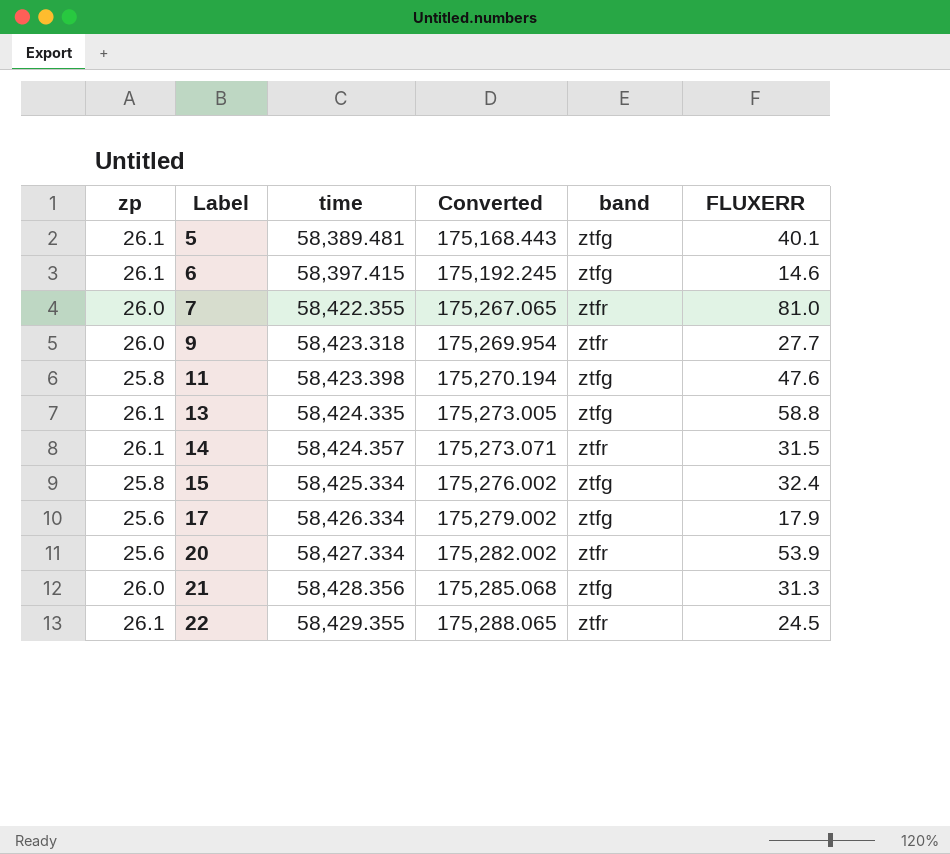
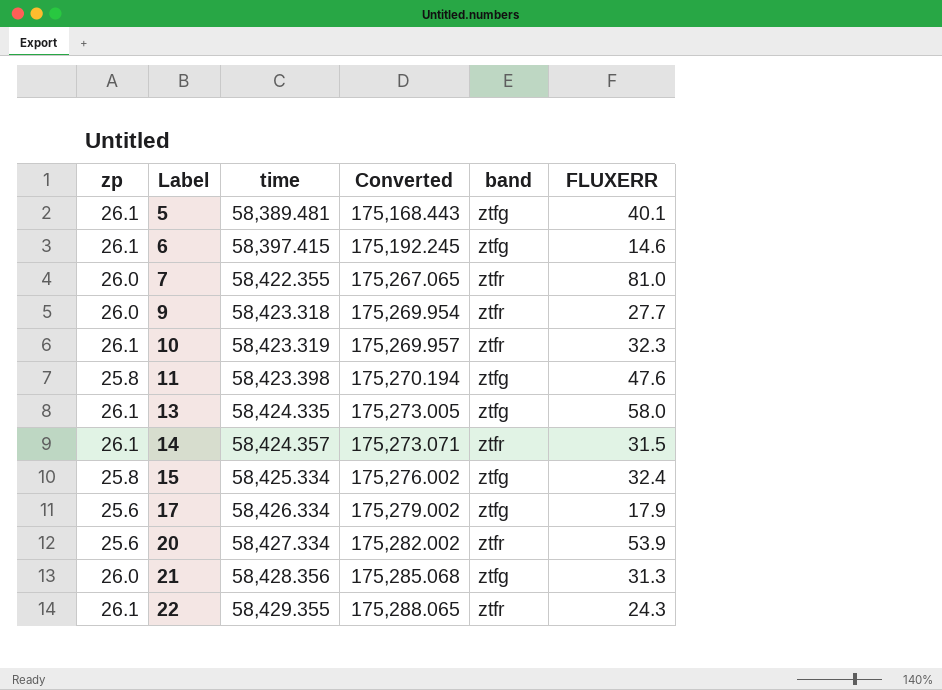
row 10: none -> 26.1 | 58,423.319 | 175,269.957 | ztfr | 32.3
13 | FLUXERR: 58.8 -> 58.0
22 | FLUXERR: 24.5 -> 24.3

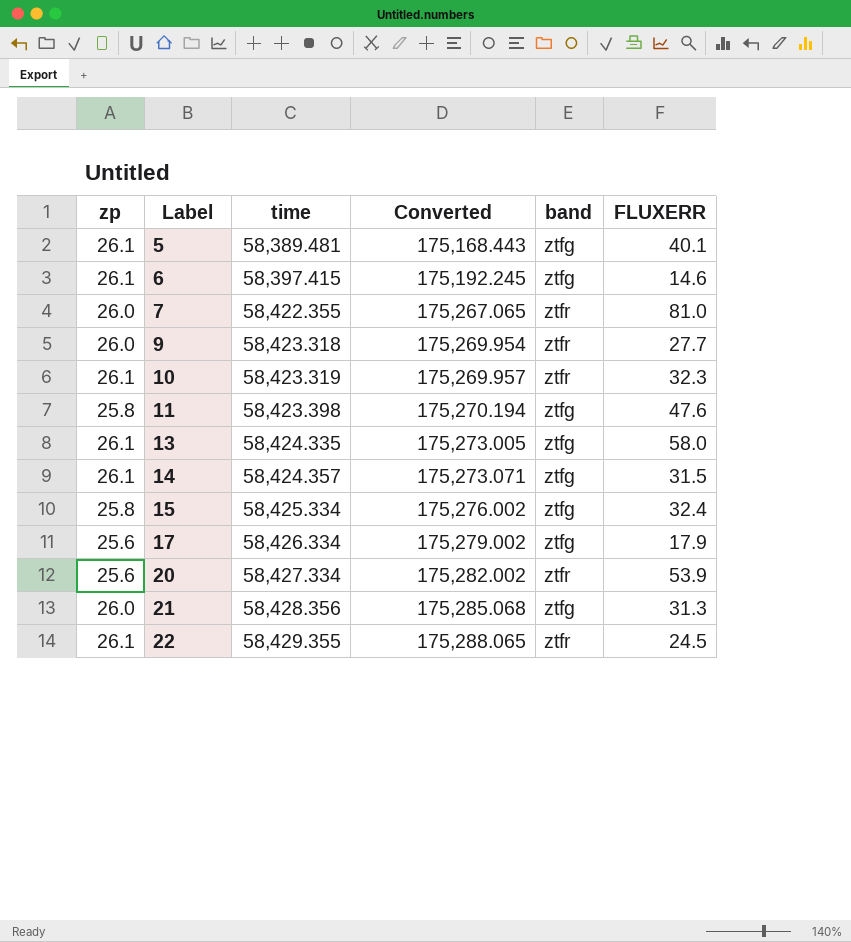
14 | band: ztfr -> ztfg
22 | FLUXERR: 24.3 -> 24.5

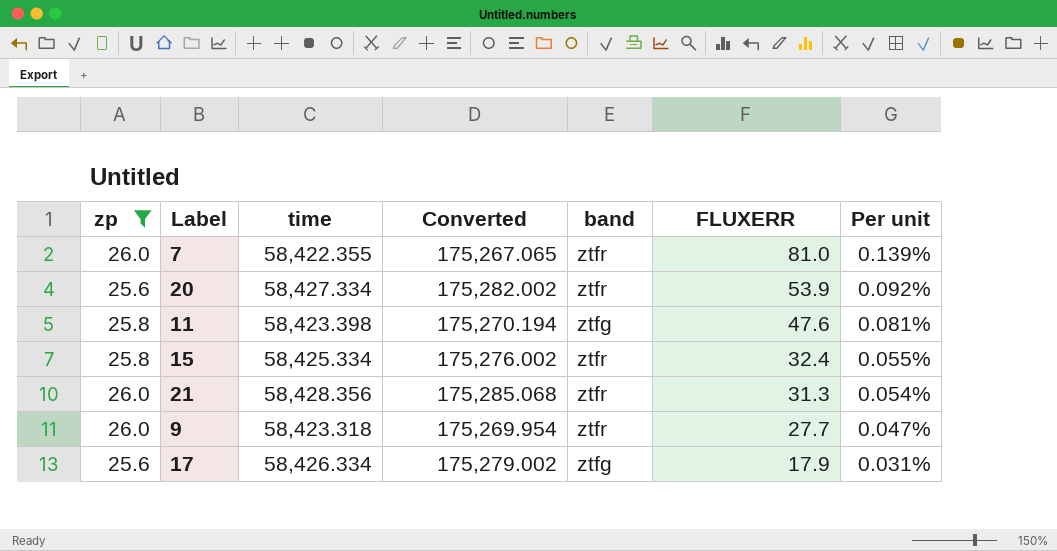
filter: none -> zp != 26.1
row order: Label ascending -> FLUXERR descending
column Per unit | formula: none -> [FLUXERR] / [time]
15 | band: ztfg -> ztfr
21 | band: ztfg -> ztfr

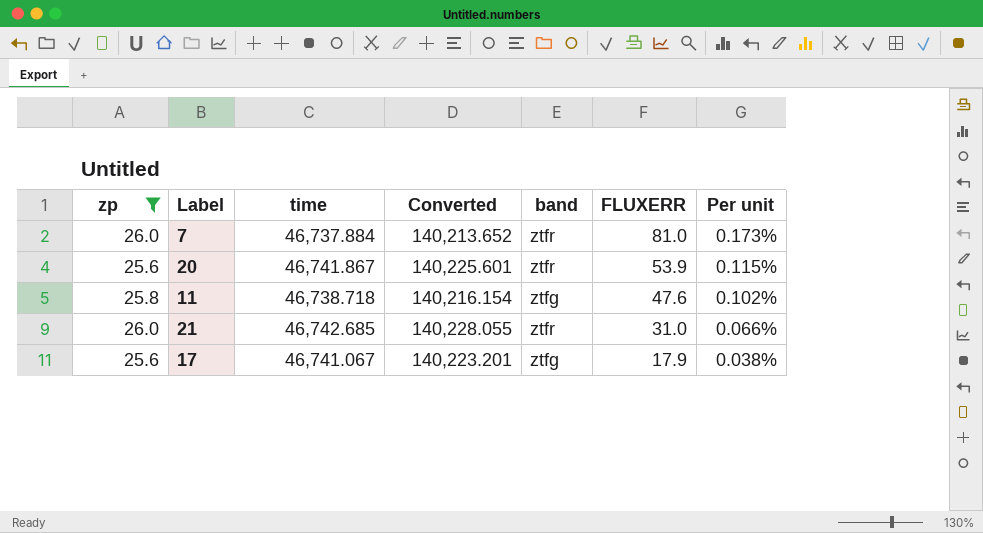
row 15: 25.8 | 58,425.334 | 175,276.002 | ztfr | 32.4 | 0.055% -> none
row 9: 26.0 | 58,423.318 | 175,269.954 | ztfr | 27.7 | 0.047% -> none
7 | time: 58,422.355 -> 46,737.884
7 | Converted: 175,267.065 -> 140,213.652
7 | Per unit: 0.139% -> 0.173%
20 | time: 58,427.334 -> 46,741.867
20 | Converted: 175,282.002 -> 140,225.601
20 | Per unit: 0.092% -> 0.115%
11 | time: 58,423.398 -> 46,738.718
11 | Converted: 175,270.194 -> 140,216.154
11 | Per unit: 0.081% -> 0.102%
21 | time: 58,428.356 -> 46,742.685
21 | Converted: 175,285.068 -> 140,228.055
21 | FLUXERR: 31.3 -> 31.0
21 | Per unit: 0.054% -> 0.066%
17 | time: 58,426.334 -> 46,741.067
17 | Converted: 175,279.002 -> 140,223.201
17 | Per unit: 0.031% -> 0.038%

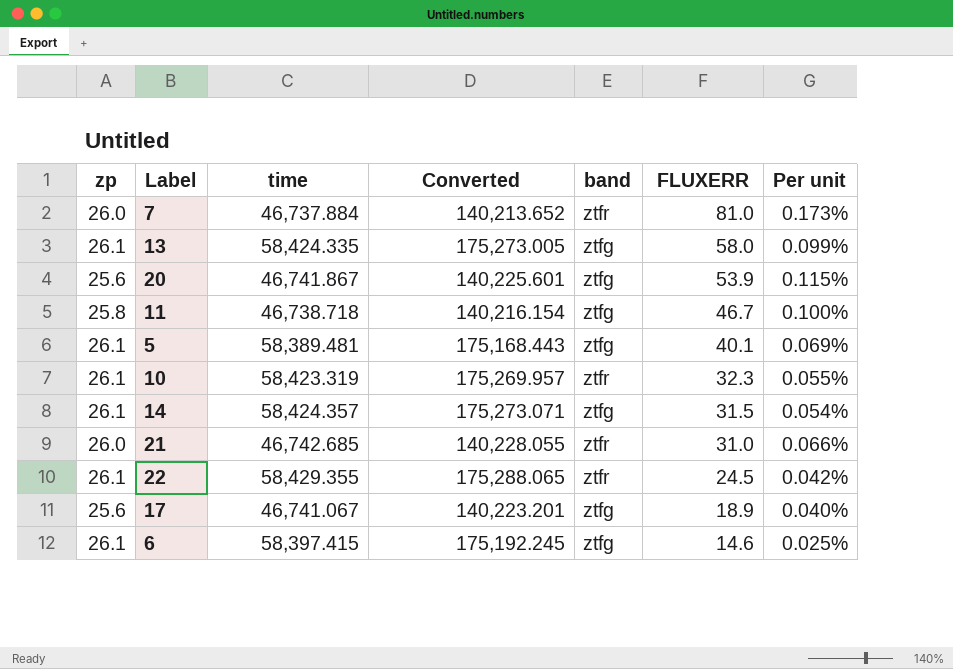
filter: zp != 26.1 -> none
20 | band: ztfr -> ztfg
11 | FLUXERR: 47.6 -> 46.7
11 | Per unit: 0.102% -> 0.100%
17 | FLUXERR: 17.9 -> 18.9
17 | Per unit: 0.038% -> 0.040%

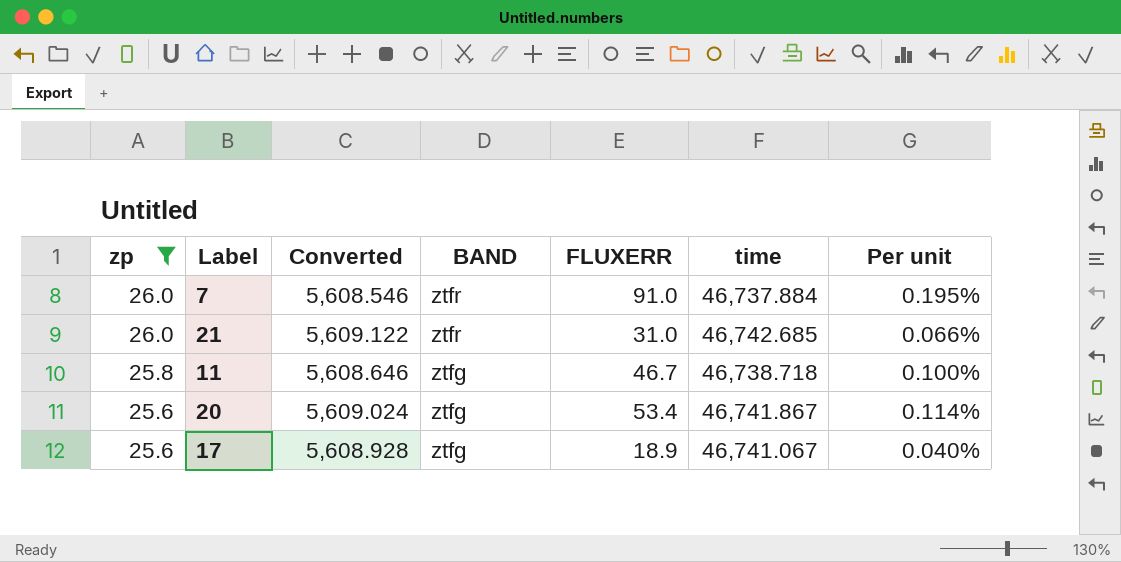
filter: none -> zp != 26.1
row order: FLUXERR descending -> zp descending
column Converted | formula: [time] * 3 -> [time] * 0.12
column name: band -> BAND
column time | position: 3 -> 6
7 | FLUXERR: 81.0 -> 91.0
7 | Per unit: 0.173% -> 0.195%
20 | FLUXERR: 53.9 -> 53.4
20 | Per unit: 0.115% -> 0.114%

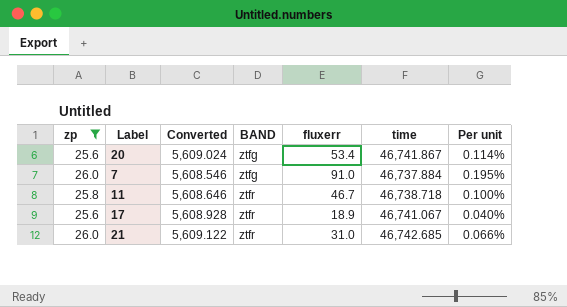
row order: zp descending -> BAND ascending
column name: FLUXERR -> fluxerr
7 | BAND: ztfr -> ztfg
11 | BAND: ztfg -> ztfr
17 | BAND: ztfg -> ztfr

